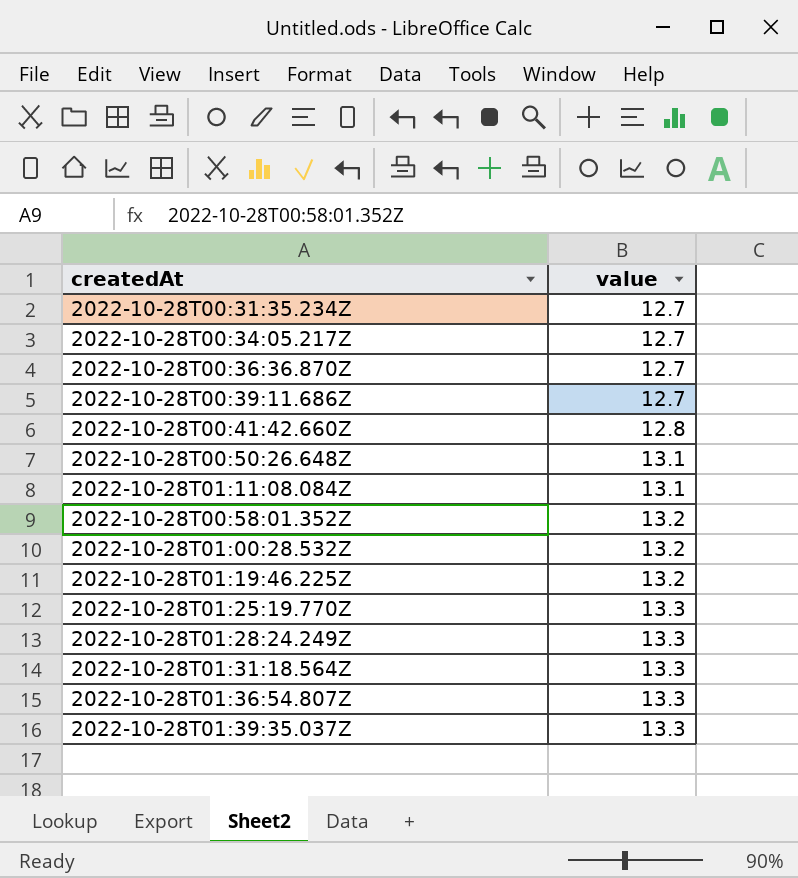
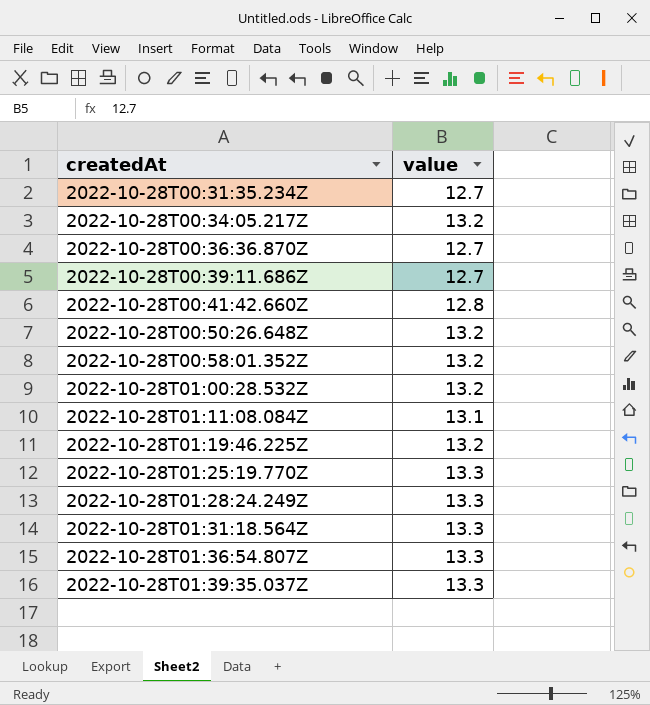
row order: value ascending -> createdAt ascending
2022-10-28T00:34:05.217Z | value: 12.7 -> 13.2
2022-10-28T00:50:26.648Z | value: 13.1 -> 13.2

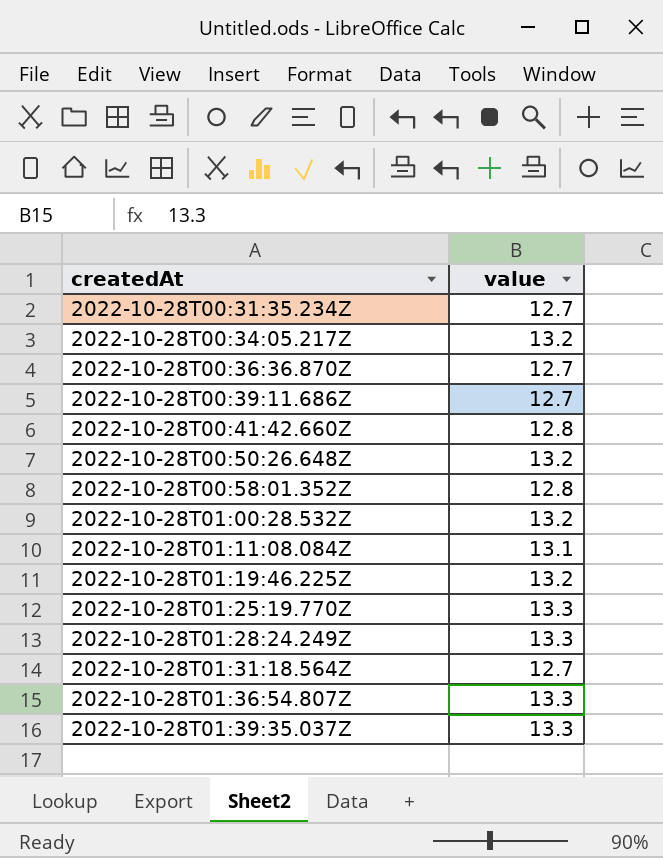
2022-10-28T00:58:01.352Z | value: 13.2 -> 12.8
2022-10-28T01:31:18.564Z | value: 13.3 -> 12.7

